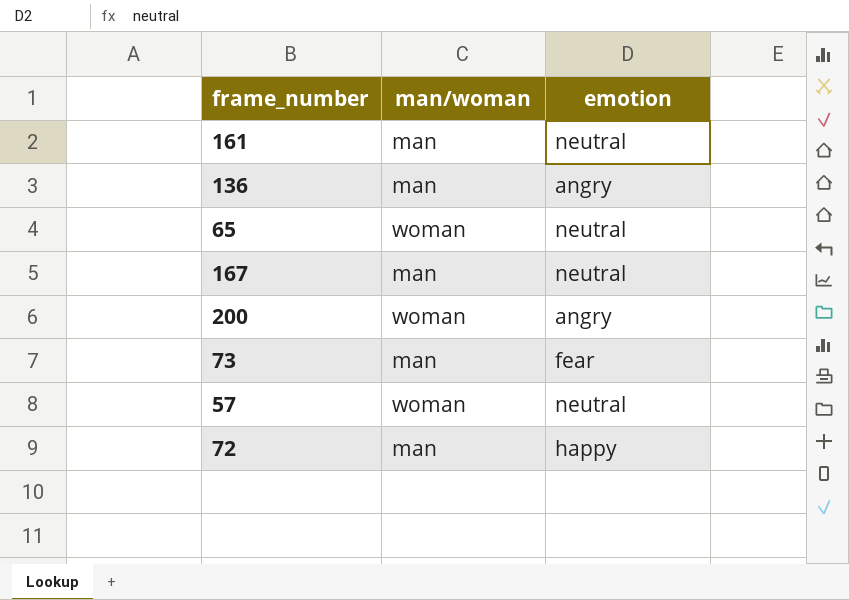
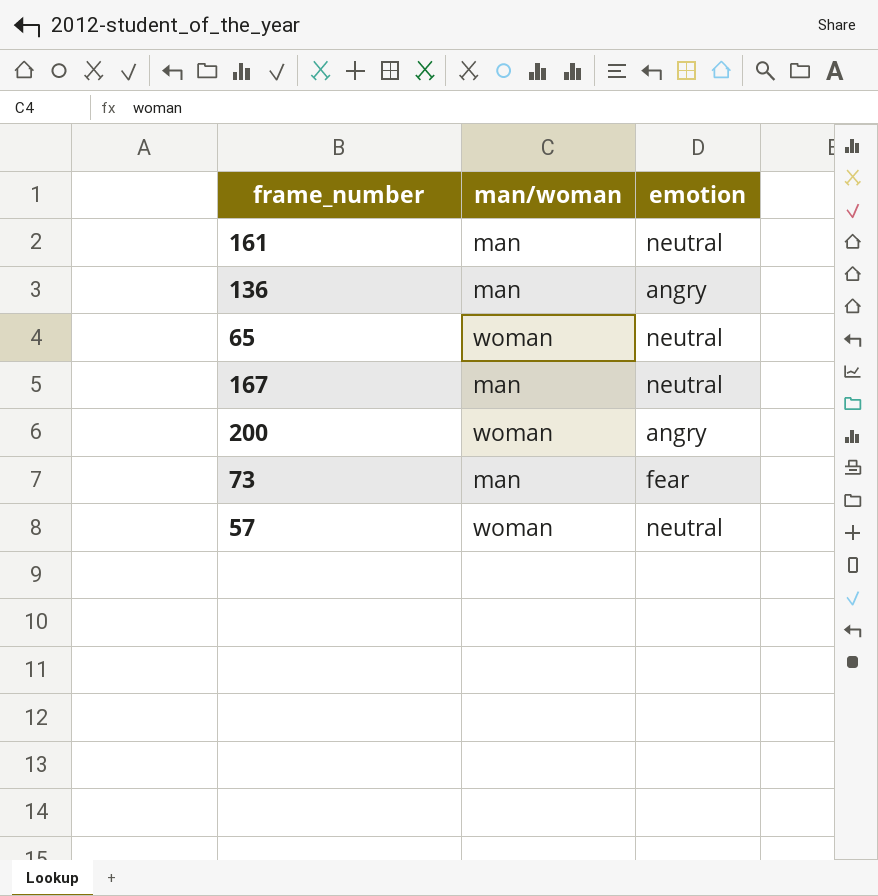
row 72: man | happy -> none

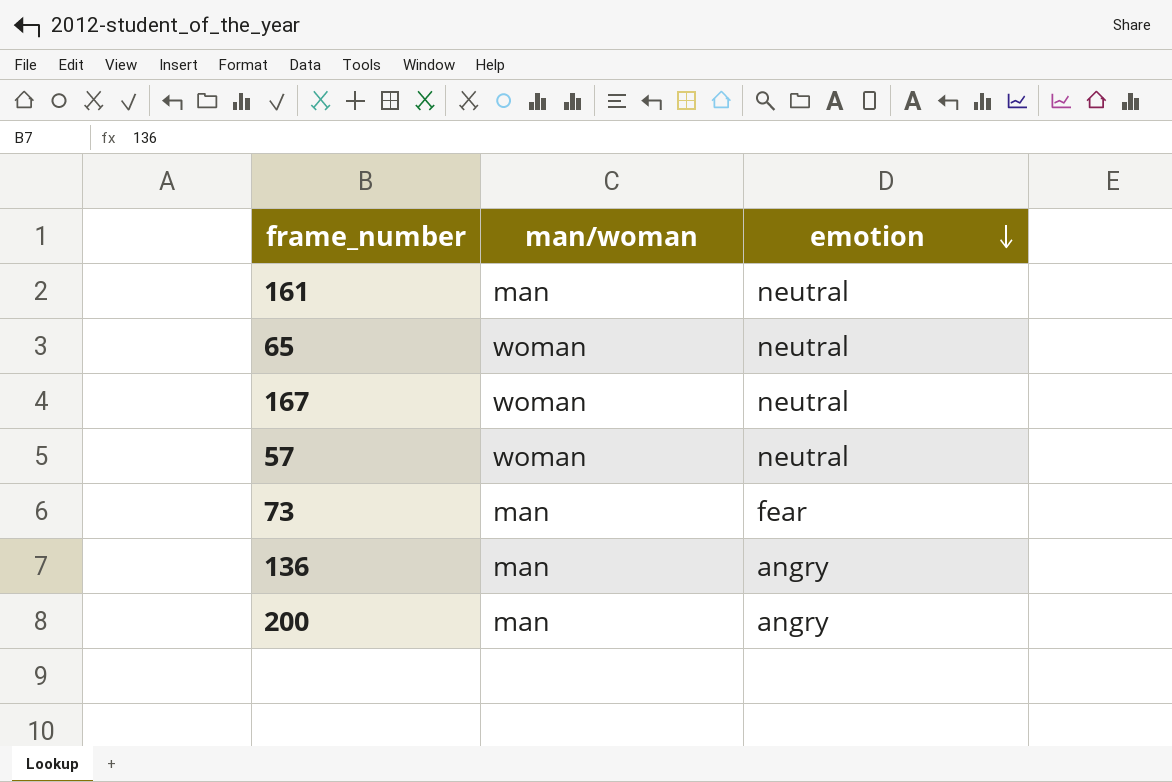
row order: none -> emotion descending
167 | man/woman: man -> woman
200 | man/woman: woman -> man

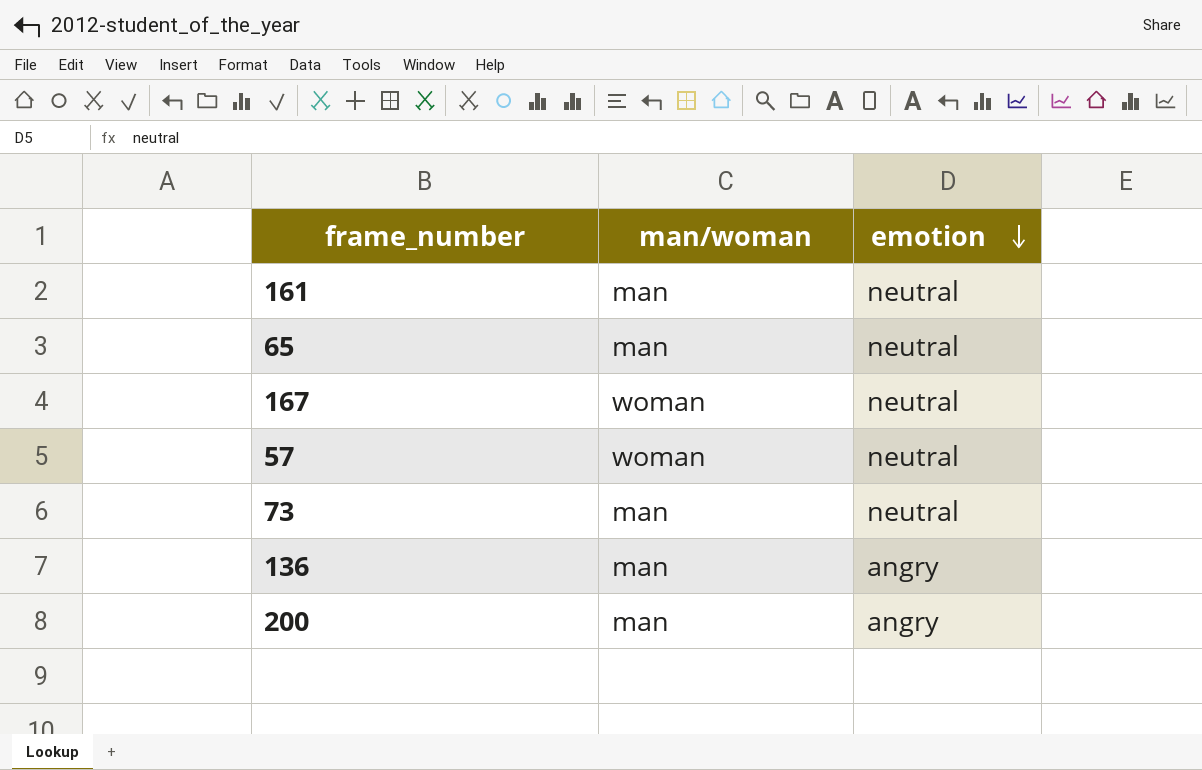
65 | man/woman: woman -> man
73 | emotion: fear -> neutral

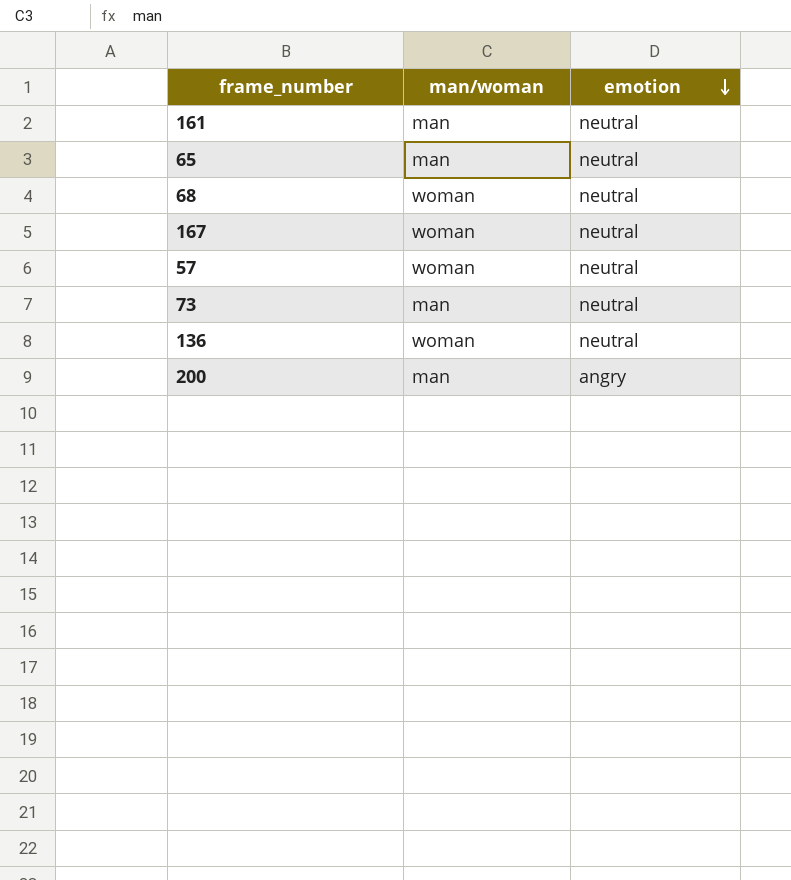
row 68: none -> woman | neutral
136 | man/woman: man -> woman
136 | emotion: angry -> neutral

